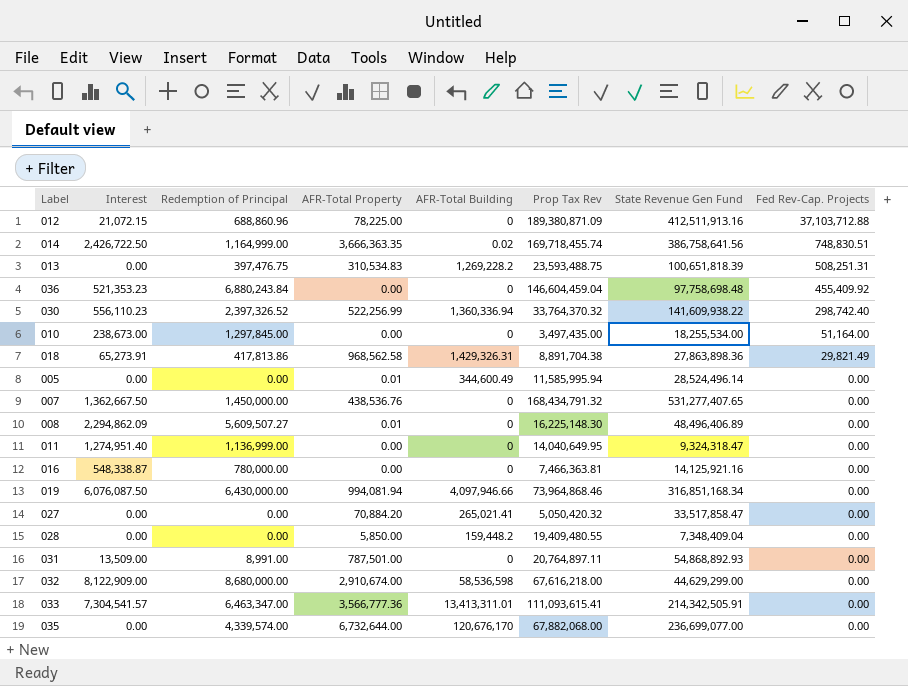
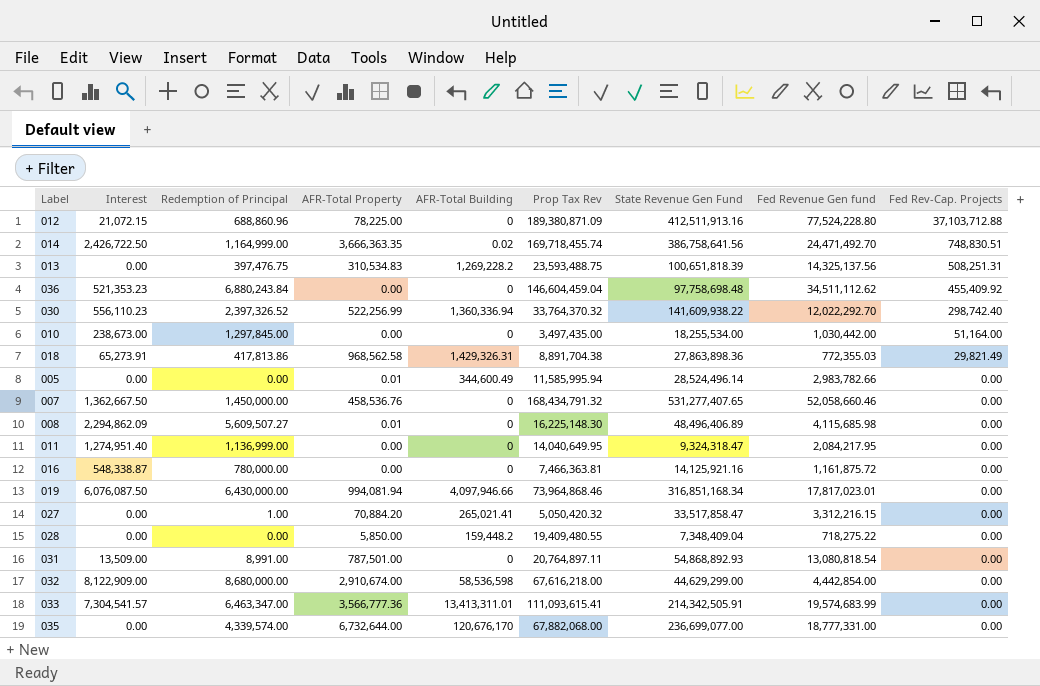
column Fed Revenue Gen fund | position: none -> 8
007 | AFR-Total Property: 438,536.76 -> 458,536.76
027 | Redemption of Principal: 0.00 -> 1.00

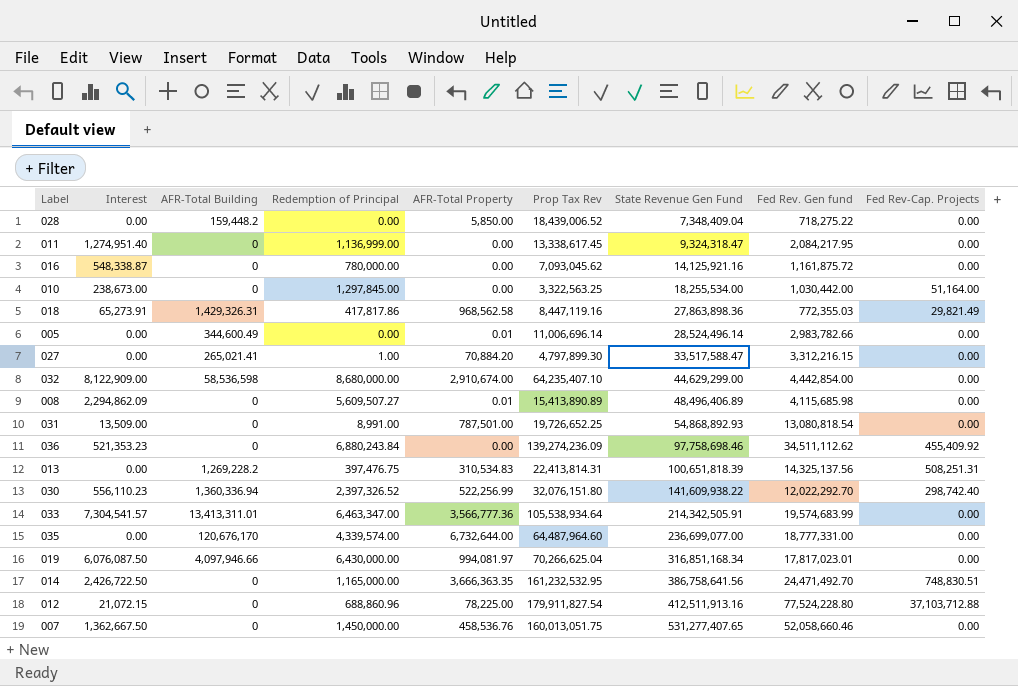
row order: Fed Rev-Cap. Projects descending -> State Revenue Gen Fund ascending
column AFR-Total Building | position: 5 -> 3
column name: Fed Revenue Gen fund -> Fed Rev. Gen fund
028 | Prop Tax Rev: 19,409,480.55 -> 18,439,006.52
011 | Prop Tax Rev: 14,040,649.95 -> 13,338,617.45
016 | Prop Tax Rev: 7,466,363.81 -> 7,093,045.62
010 | Prop Tax Rev: 3,497,435.00 -> 3,322,563.25
018 | Redemption of Principal: 417,813.86 -> 417,817.86
018 | Prop Tax Rev: 8,891,704.38 -> 8,447,119.16
005 | Prop Tax Rev: 11,585,995.94 -> 11,006,696.14
027 | Prop Tax Rev: 5,050,420.32 -> 4,797,899.30
027 | State Revenue Gen Fund: 33,517,858.47 -> 33,517,588.47
032 | Prop Tax Rev: 67,616,218.00 -> 64,235,407.10
008 | Prop Tax Rev: 16,225,148.30 -> 15,413,890.89
031 | Prop Tax Rev: 20,764,897.11 -> 19,726,652.25
036 | Prop Tax Rev: 146,604,459.04 -> 139,274,236.09
036 | State Revenue Gen Fund: 97,758,698.48 -> 97,758,698.46
013 | Prop Tax Rev: 23,593,488.75 -> 22,413,814.31
030 | Prop Tax Rev: 33,764,370.32 -> 32,076,151.80
033 | Prop Tax Rev: 111,093,615.41 -> 105,538,934.64
035 | Prop Tax Rev: 67,882,068.00 -> 64,487,964.60
019 | AFR-Total Property: 994,081.94 -> 994,081.97
019 | Prop Tax Rev: 73,964,868.46 -> 70,266,625.04
014 | AFR-Total Building: 0.02 -> 0
014 | Redemption of Principal: 1,164,999.00 -> 1,165,000.00
014 | Prop Tax Rev: 169,718,455.74 -> 161,232,532.95
012 | Prop Tax Rev: 189,380,871.09 -> 179,911,827.54
007 | Prop Tax Rev: 168,434,791.32 -> 160,013,051.75

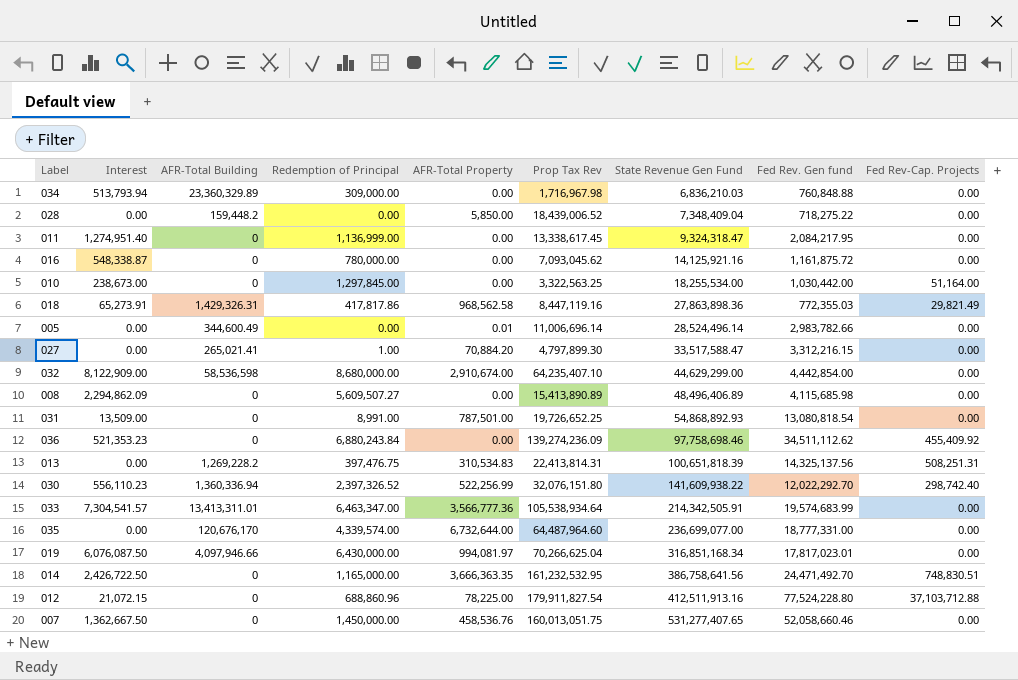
row 034: none -> 513,793.94 | 23,360,329.89 | 309,000.00 | 0.00 | 1,716,967.98 | 6,836,210.03 | 760,848.88 | 0.00
008 | AFR-Total Property: 0.01 -> 0.00

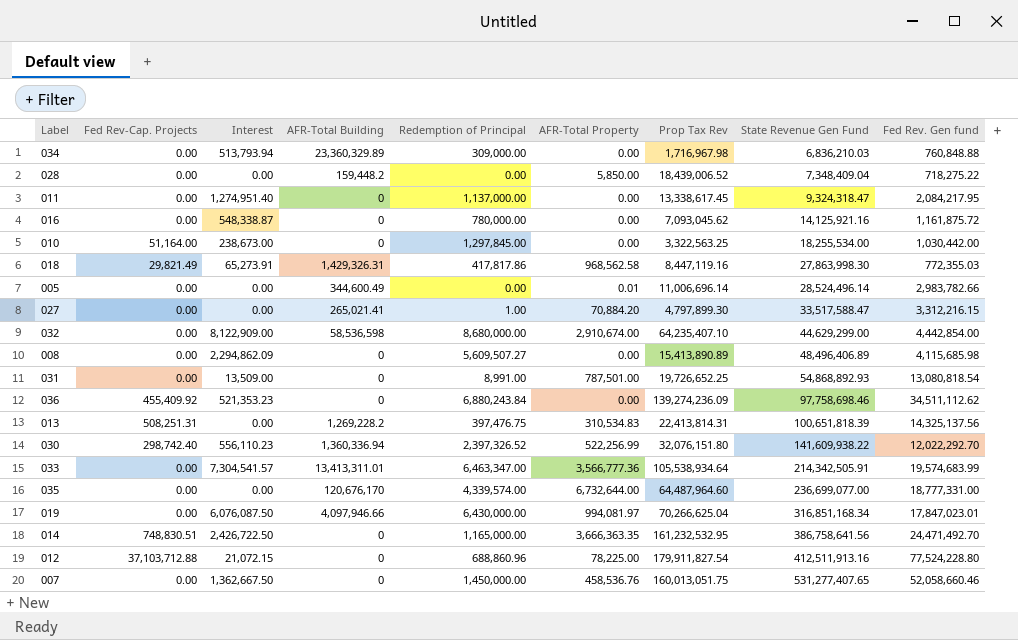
column Fed Rev-Cap. Projects | position: 9 -> 2
011 | Redemption of Principal: 1,136,999.00 -> 1,137,000.00
018 | State Revenue Gen Fund: 27,863,898.36 -> 27,863,998.30
019 | Fed Rev. Gen fund: 17,817,023.01 -> 17,847,023.01

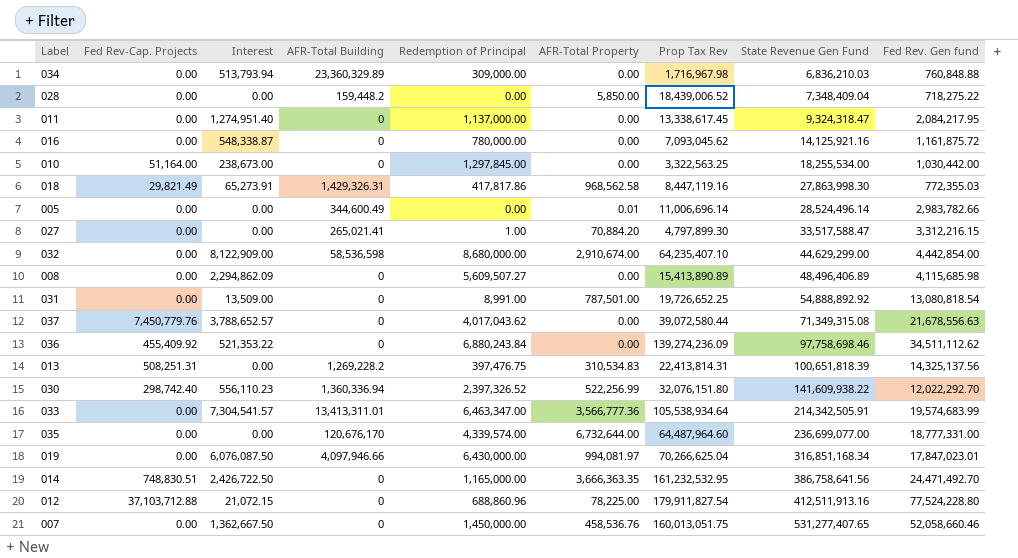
031 | State Revenue Gen Fund: 54,868,892.93 -> 54,888,892.92
row 037: none -> 7,450,779.76 | 3,788,652.57 | 0 | 4,017,043.62 | 0.00 | 39,072,580.44 | 71,349,315.08 | 21,678,556.63
036 | Interest: 521,353.23 -> 521,353.22

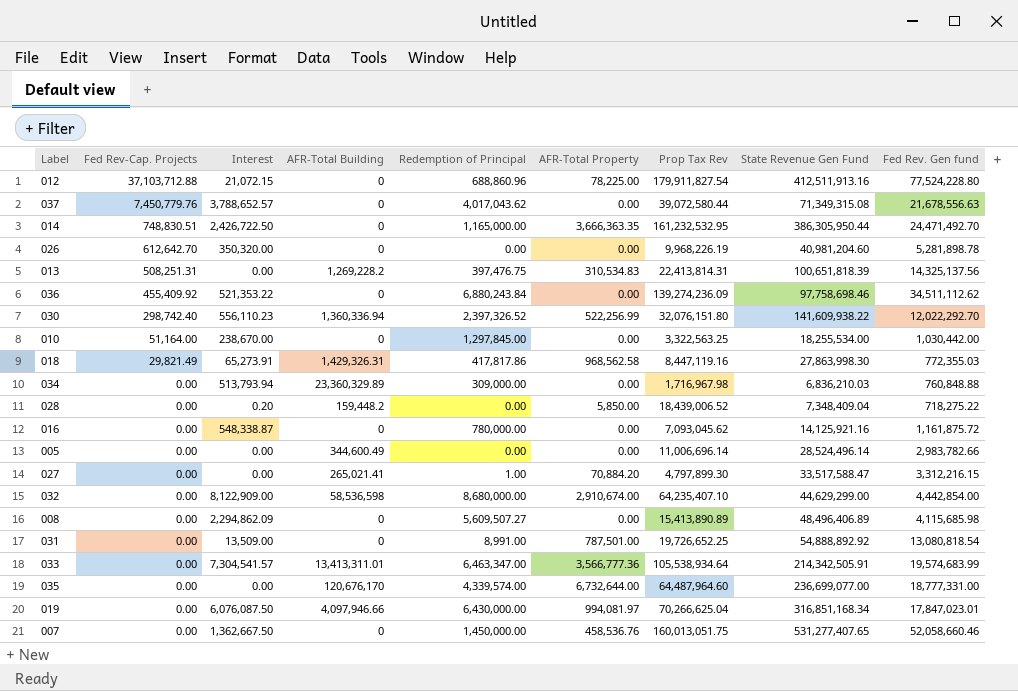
row order: State Revenue Gen Fund ascending -> Fed Rev-Cap. Projects descending
row 011: 0.00 | 1,274,951.40 | 0 | 1,137,000.00 | 0.00 | 13,338,617.45 | 9,324,318.47 | 2,084,217.95 -> none
014 | State Revenue Gen Fund: 386,758,641.56 -> 386,305,950.44
row 026: none -> 612,642.70 | 350,320.00 | 0 | 0.00 | 0.00 | 9,968,226.19 | 40,981,204.60 | 5,281,898.78
010 | Interest: 238,673.00 -> 238,670.00
028 | Interest: 0.00 -> 0.20
005 | AFR-Total Property: 0.01 -> 0.00

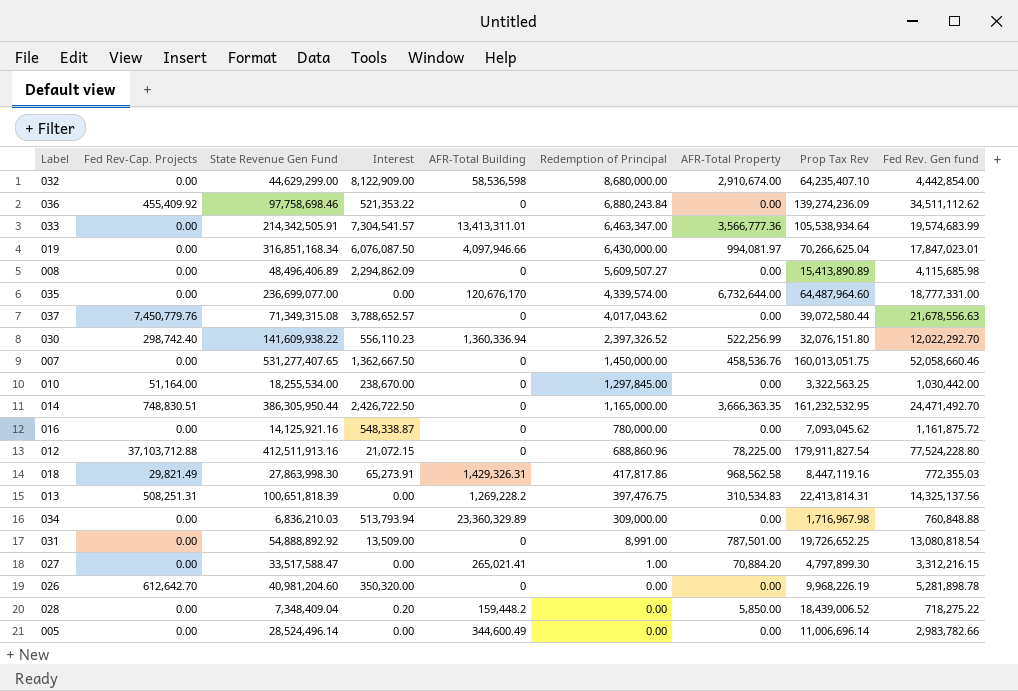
row order: Fed Rev-Cap. Projects descending -> Redemption of Principal descending
column State Revenue Gen Fund | position: 8 -> 3

